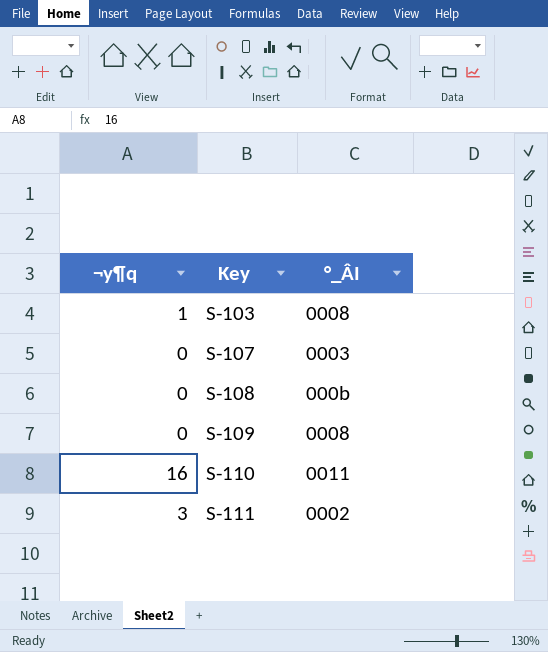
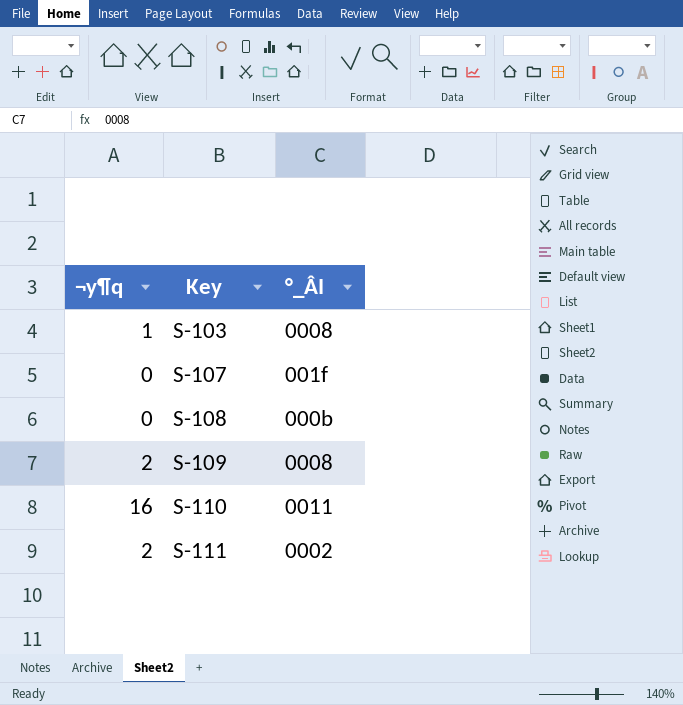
S-107 | °_ÂI: 0003 -> 001f
S-109 | ¬y¶q: 0 -> 2
S-111 | ¬y¶q: 3 -> 2

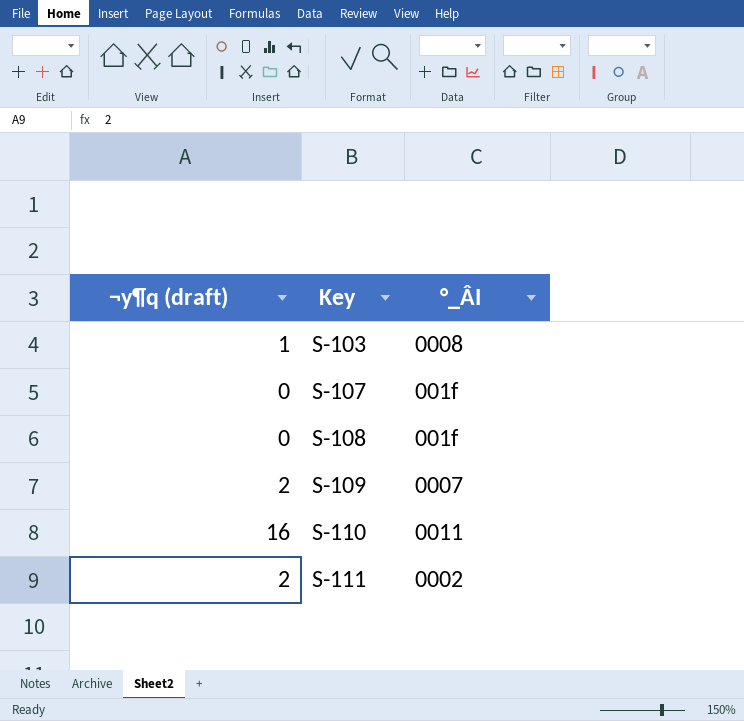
column name: ¬y¶q -> ¬y¶q (draft)
S-108 | °_ÂI: 000b -> 001f
S-109 | °_ÂI: 0008 -> 0007

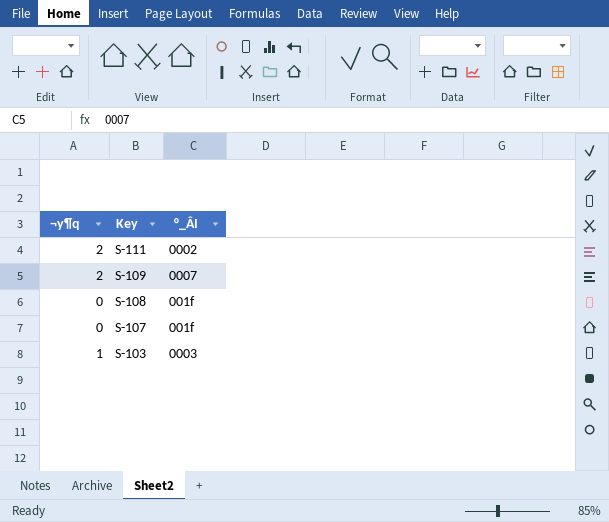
row order: Key ascending -> Key descending
column name: ¬y¶q (draft) -> ¬y¶q
row S-110: 16 | 0011 -> none
S-103 | °_ÂI: 0008 -> 0003

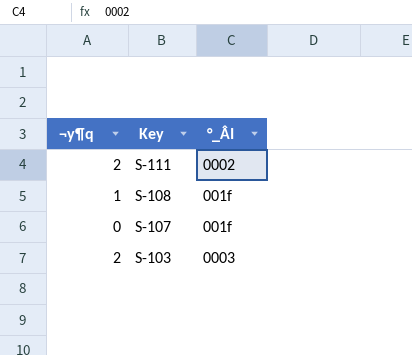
row S-109: 2 | 0007 -> none
S-108 | ¬y¶q: 0 -> 1
S-103 | ¬y¶q: 1 -> 2

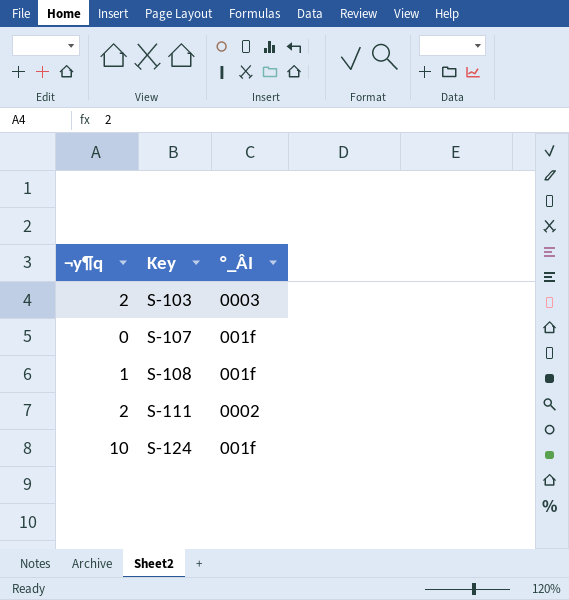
row order: Key descending -> Key ascending
row S-124: none -> 10 | 001f

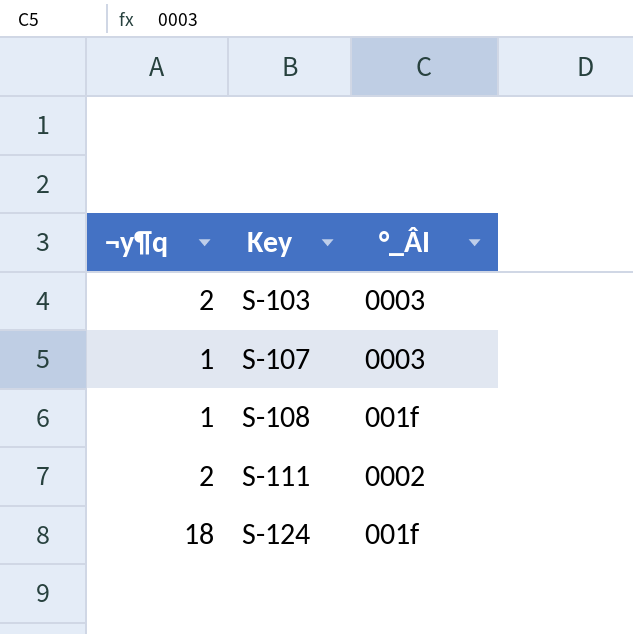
S-107 | ¬y¶q: 0 -> 1
S-107 | °_ÂI: 001f -> 0003
S-124 | ¬y¶q: 10 -> 18

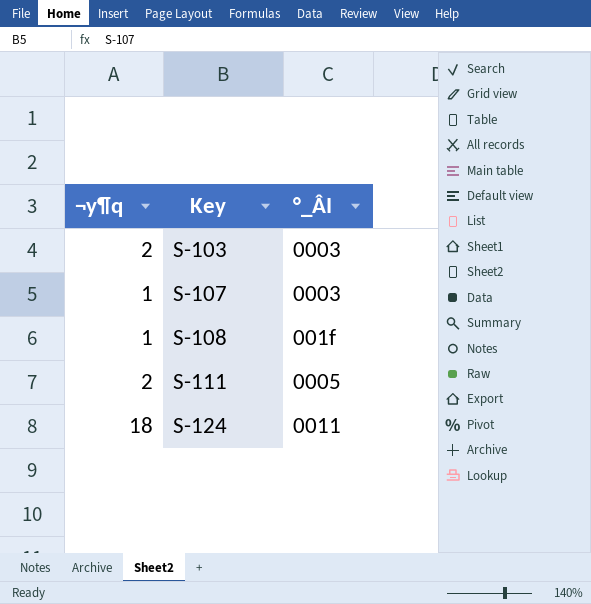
S-111 | °_ÂI: 0002 -> 0005
S-124 | °_ÂI: 001f -> 0011

